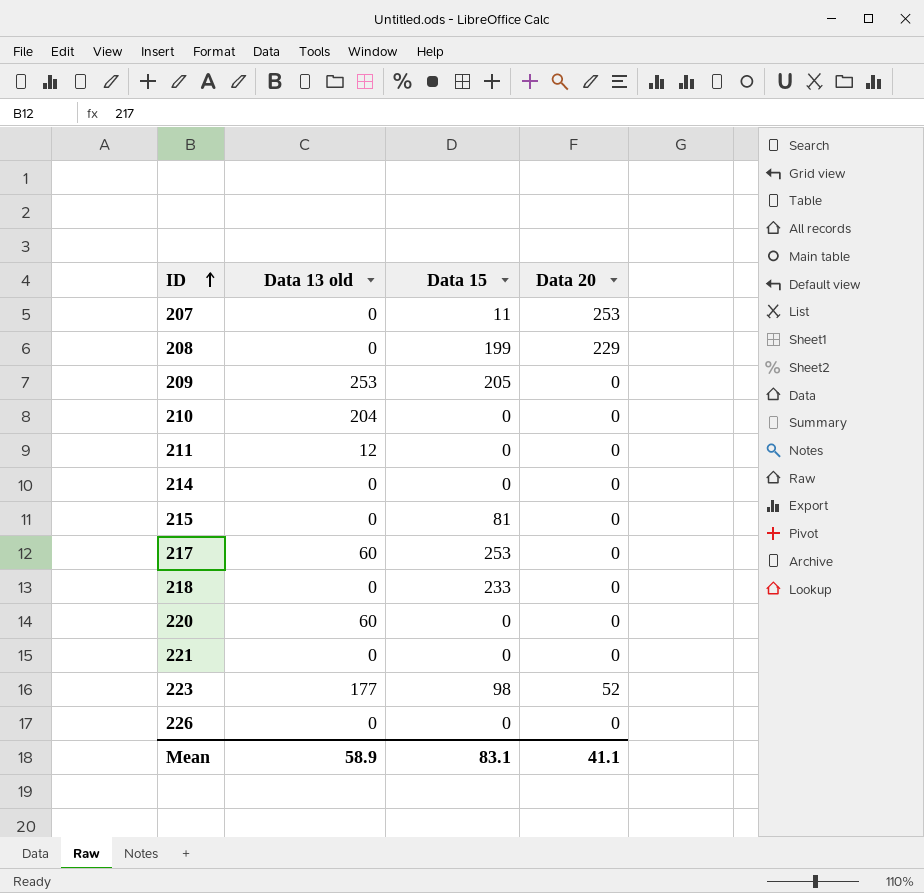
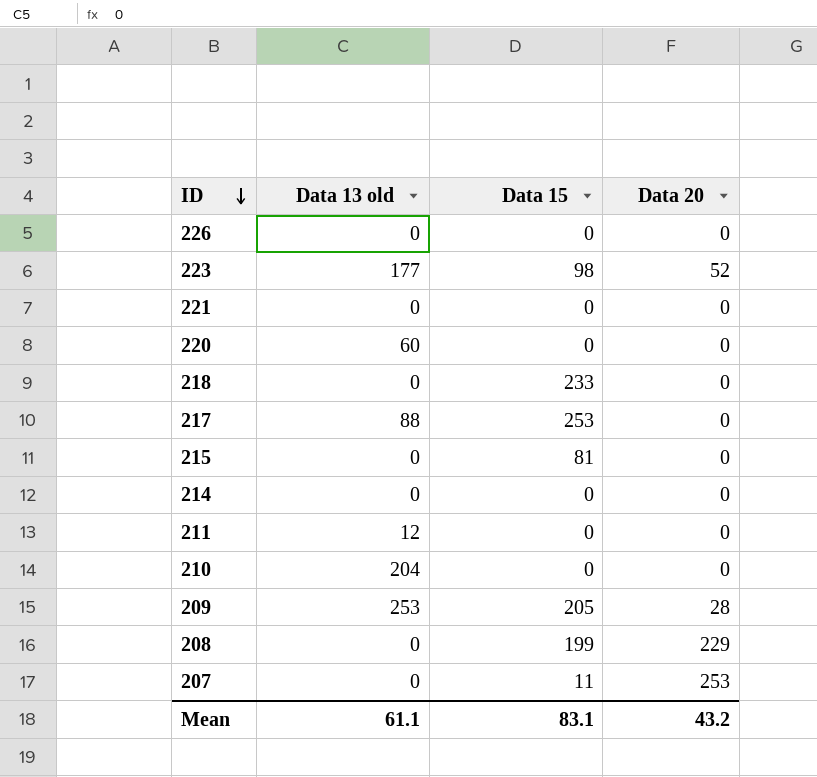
row order: ID ascending -> ID descending
217 | Data 13 old: 60 -> 88
209 | Data 20: 0 -> 28
Mean | Data 13 old: 58.9 -> 61.1
Mean | Data 20: 41.1 -> 43.2

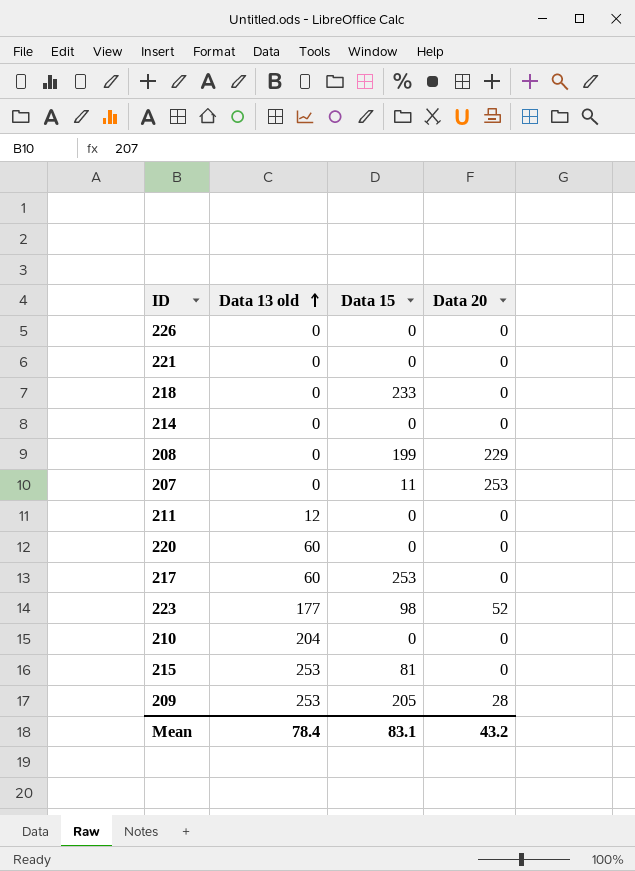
row order: ID descending -> Data 13 old ascending
217 | Data 13 old: 88 -> 60
215 | Data 13 old: 0 -> 253
Mean | Data 13 old: 61.1 -> 78.4

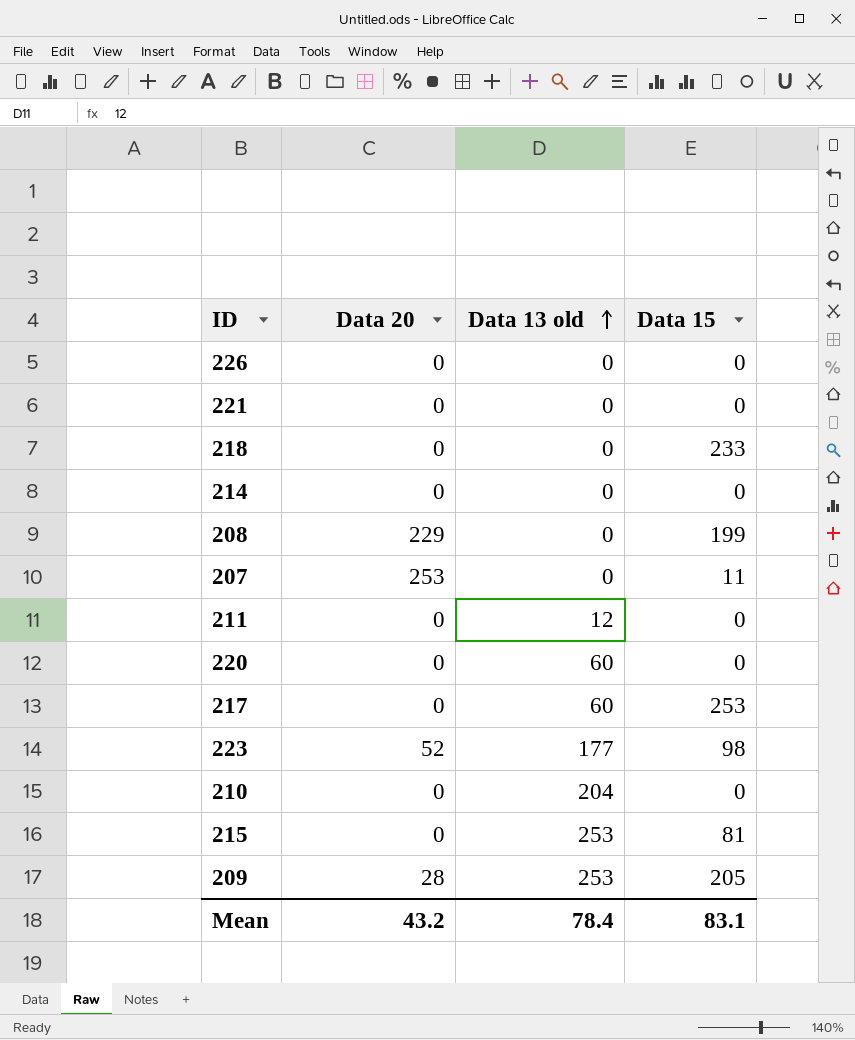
column Data 20 | position: 4 -> 2

